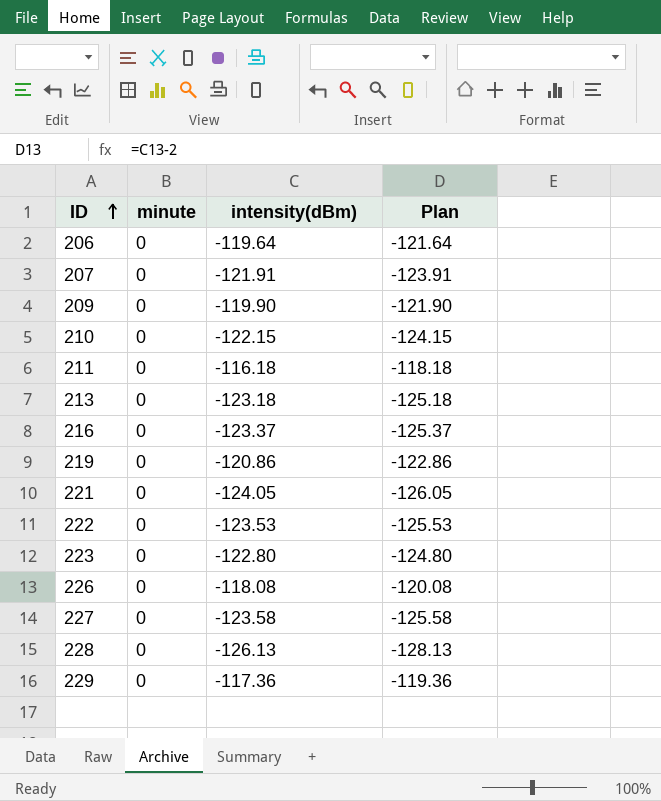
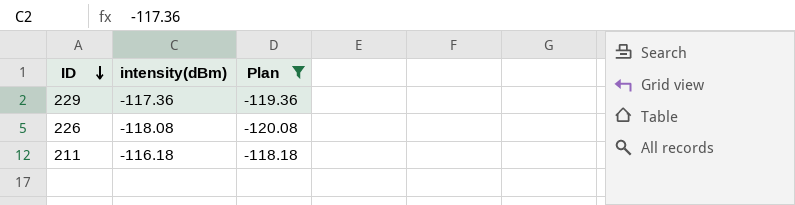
filter: none -> Plan >= -120.08
row order: ID ascending -> ID descending
column minute | position: 2 -> none

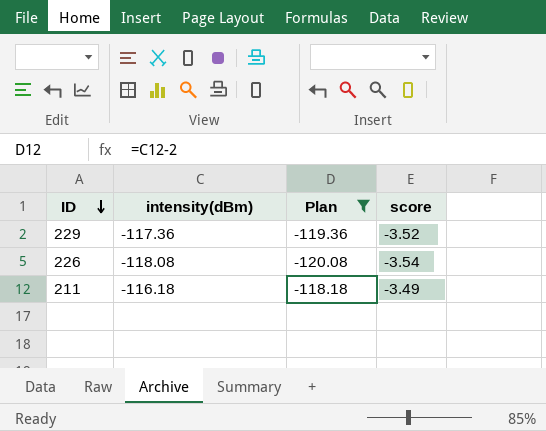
column score | formula: none -> [intensity(dBm)] * 0.03

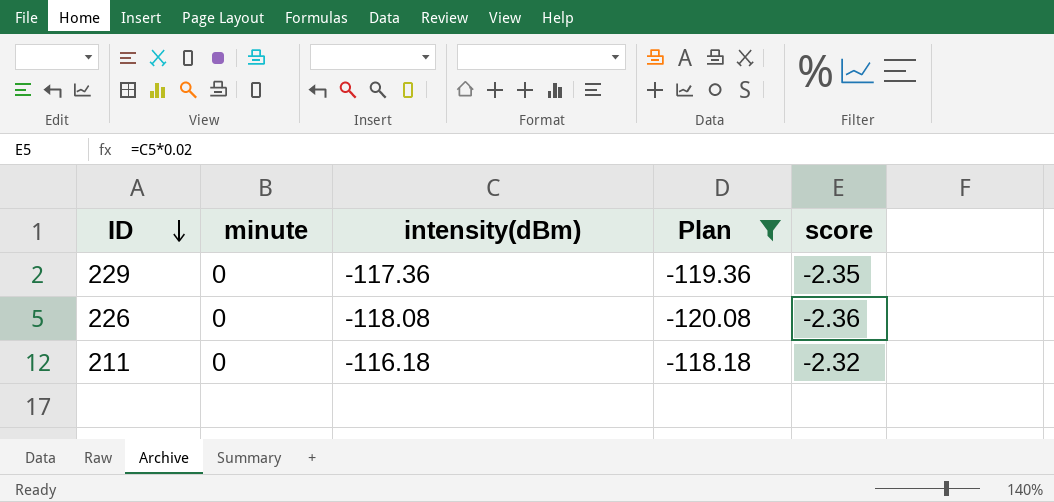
column minute | position: none -> 2
column score | formula: [intensity(dBm)] * 0.03 -> [intensity(dBm)] * 0.02

